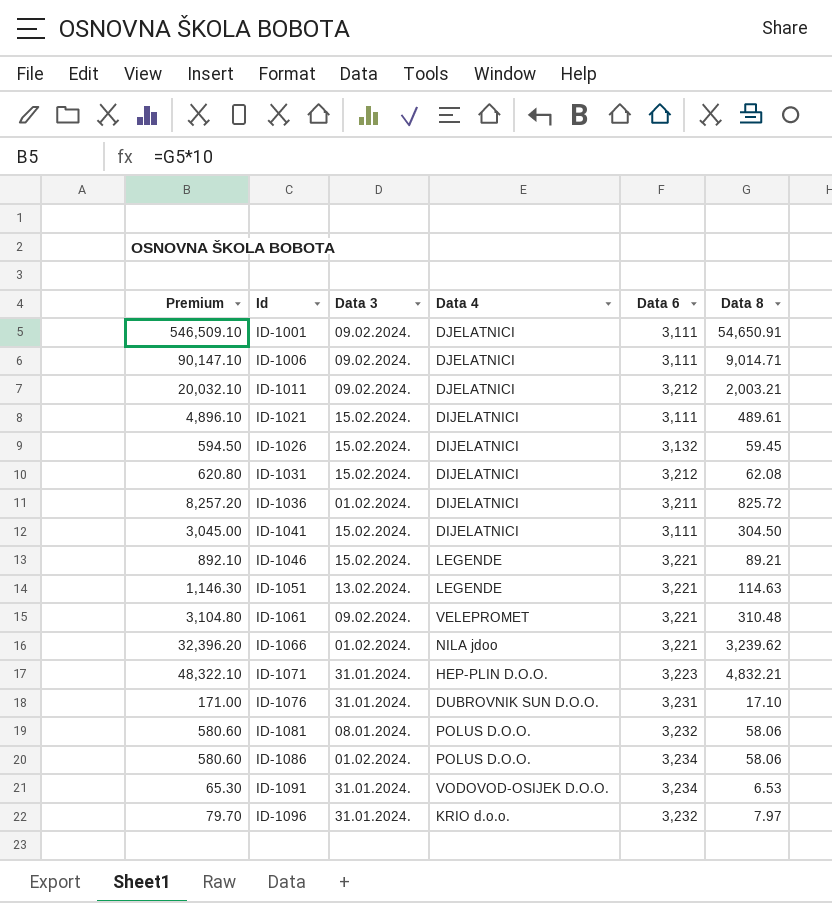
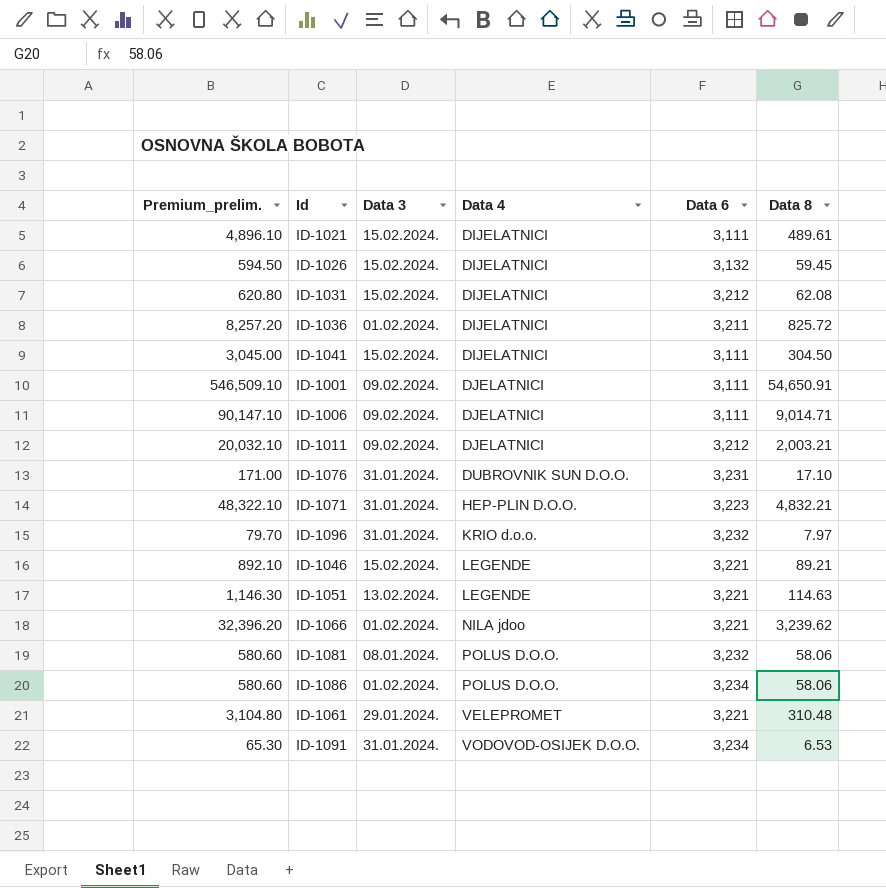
row order: Id ascending -> Data 4 ascending
column name: Premium -> Premium_prelim.
ID-1061 | Data 3: 09.02.2024. -> 29.01.2024.

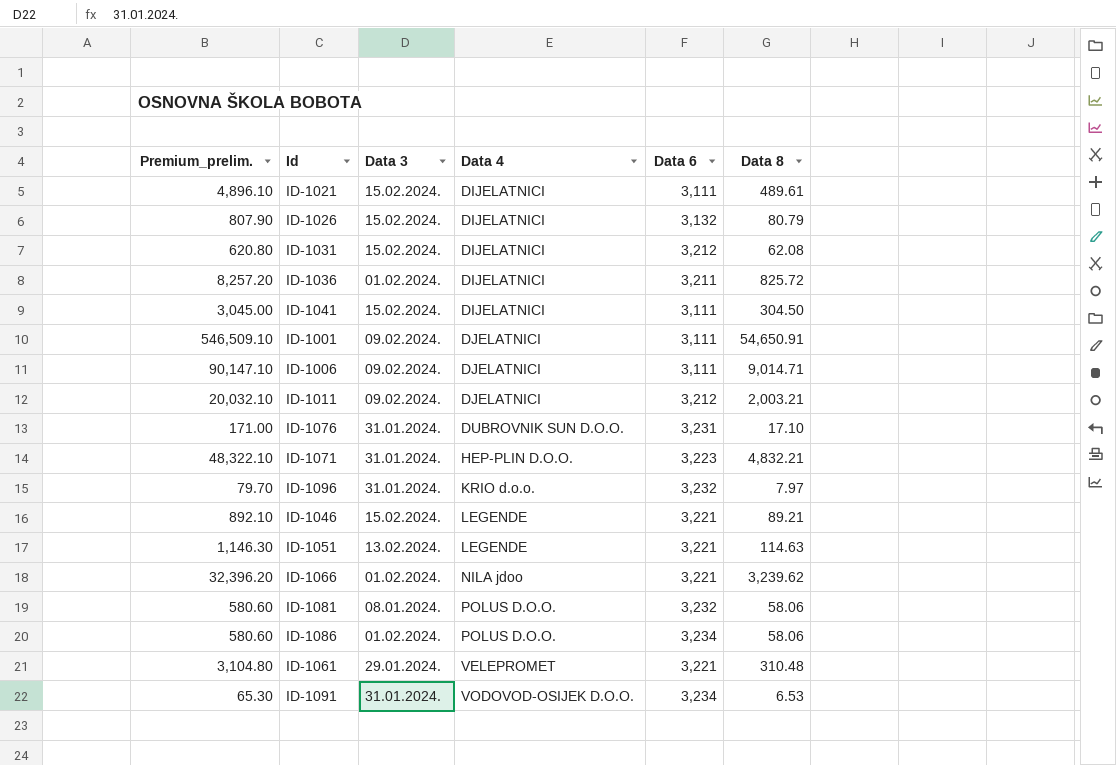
ID-1026 | Premium_prelim.: 594.50 -> 807.90
ID-1026 | Data 8: 59.45 -> 80.79

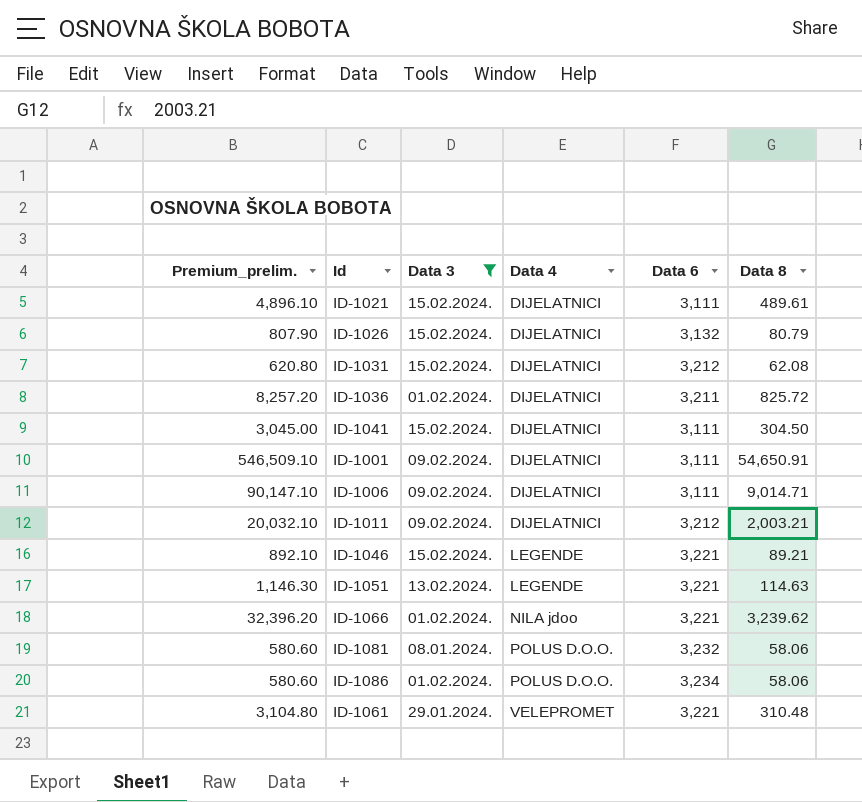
filter: none -> Data 3 != 31.01.2024.
ID-1001 | Data 4: DJELATNICI -> DIJELATNICI
ID-1006 | Data 4: DJELATNICI -> DIJELATNICI
ID-1011 | Data 4: DJELATNICI -> DIJELATNICI

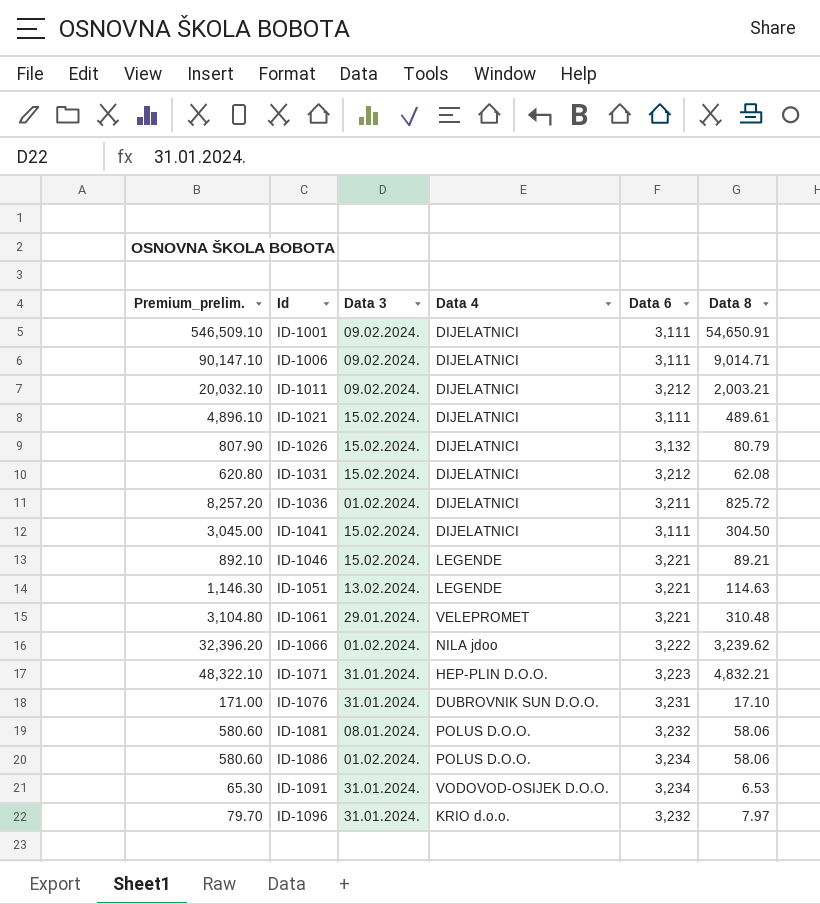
filter: Data 3 != 31.01.2024. -> none
row order: Data 4 ascending -> Id ascending
ID-1066 | Data 6: 3,221 -> 3,222

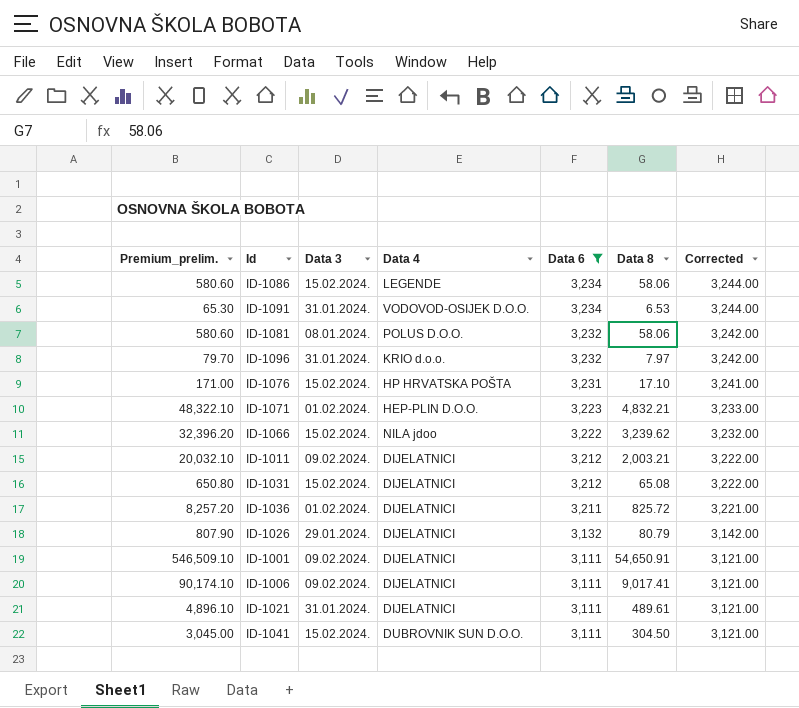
filter: none -> Data 6 != 3,221
row order: Id ascending -> Data 6 descending
column Corrected | formula: none -> [Data 6] + 10
ID-1086 | Data 3: 01.02.2024. -> 15.02.2024.
ID-1086 | Data 4: POLUS D.O.O. -> LEGENDE
ID-1076 | Data 3: 31.01.2024. -> 15.02.2024.
ID-1076 | Data 4: DUBROVNIK SUN D.O.O. -> HP HRVATSKA POŠTA
ID-1071 | Data 3: 31.01.2024. -> 01.02.2024.
ID-1066 | Data 3: 01.02.2024. -> 15.02.2024.
ID-1031 | Premium_prelim.: 620.80 -> 650.80
ID-1031 | Data 8: 62.08 -> 65.08
ID-1026 | Data 3: 15.02.2024. -> 29.01.2024.
ID-1006 | Premium_prelim.: 90,147.10 -> 90,174.10
ID-1006 | Data 8: 9,014.71 -> 9,017.41
ID-1021 | Data 3: 15.02.2024. -> 31.01.2024.
ID-1041 | Data 4: DIJELATNICI -> DUBROVNIK SUN D.O.O.

